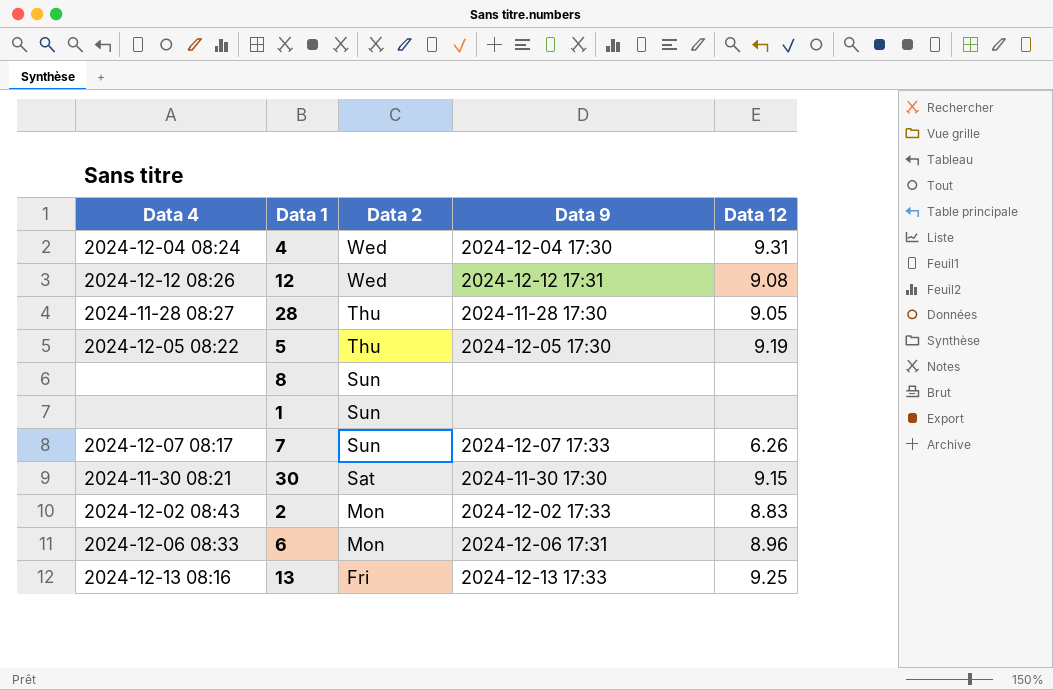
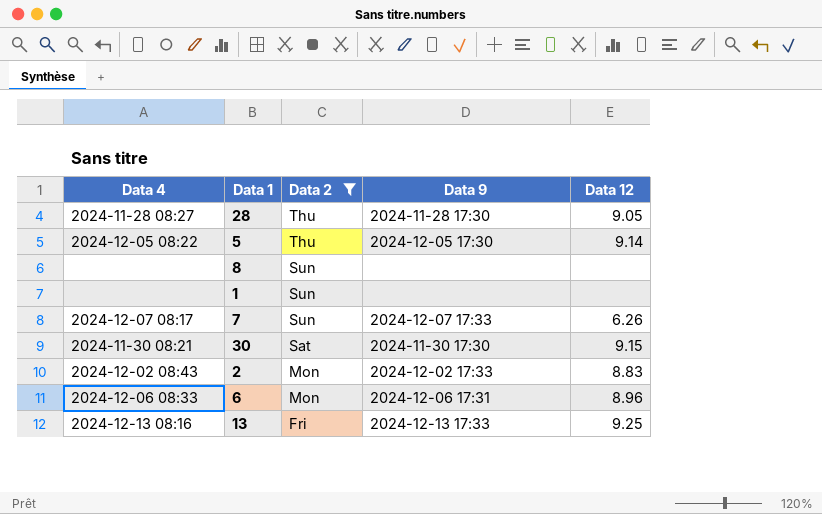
filter: none -> Data 2 != Wed
5 | Data 12: 9.19 -> 9.14

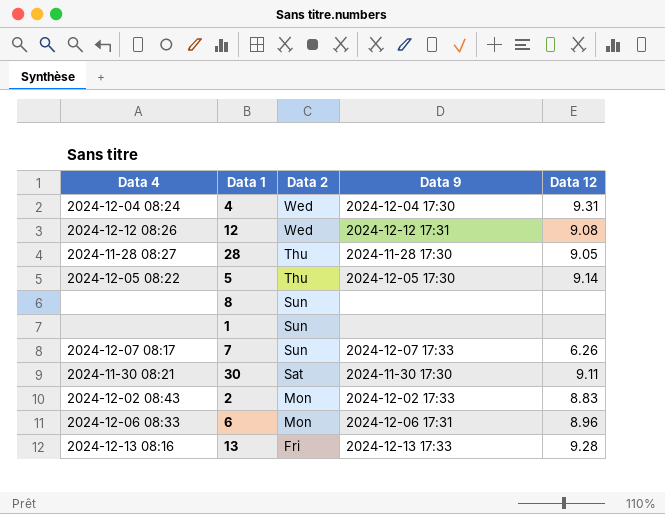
filter: Data 2 != Wed -> none
30 | Data 12: 9.15 -> 9.11
13 | Data 12: 9.25 -> 9.28

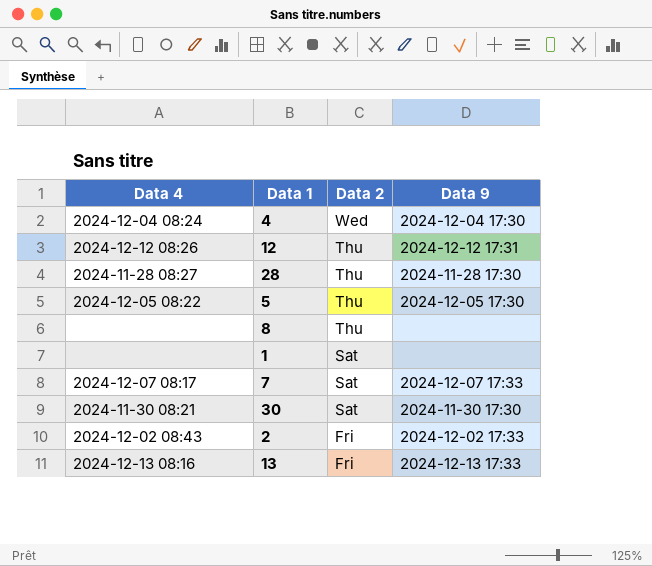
column Data 12 | position: 5 -> none
row 6: 2024-12-06 08:33 | Mon | 2024-12-06 17:31 | 8.96 -> none
12 | Data 2: Wed -> Thu
8 | Data 2: Sun -> Thu
1 | Data 2: Sun -> Sat
7 | Data 2: Sun -> Sat
2 | Data 2: Mon -> Fri

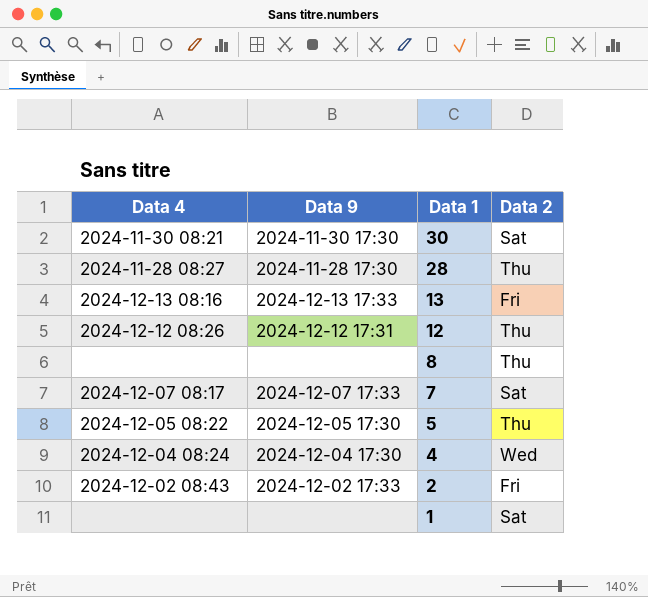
row order: Data 2 descending -> Data 1 descending
column Data 9 | position: 4 -> 2

